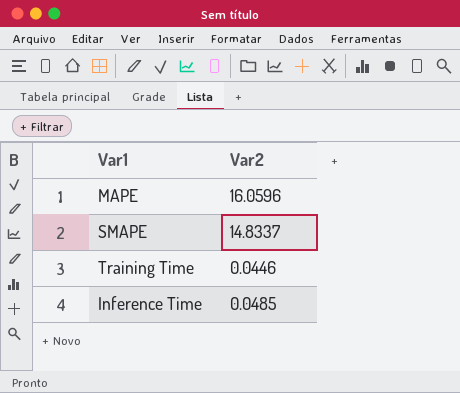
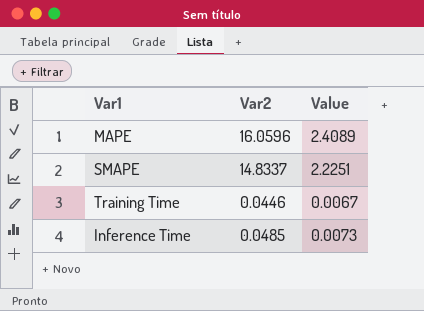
column Value | formula: none -> [Var2] * 0.15

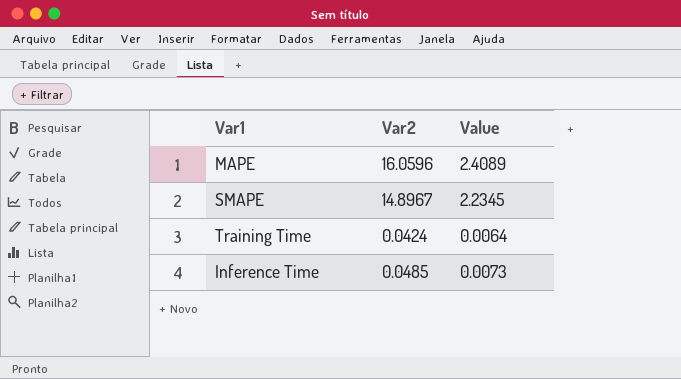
SMAPE | Var2: 14.8337 -> 14.8967
SMAPE | Value: 2.2251 -> 2.2345
Training Time | Var2: 0.0446 -> 0.0424
Training Time | Value: 0.0067 -> 0.0064

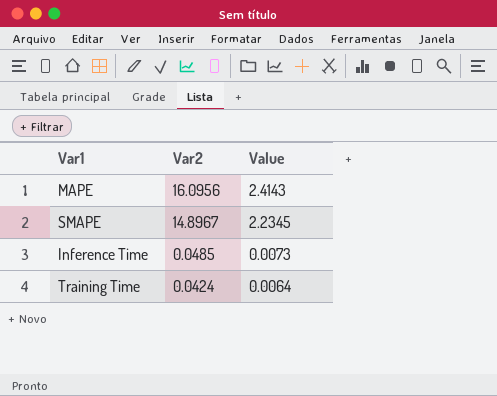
row order: none -> Var2 descending
MAPE | Var2: 16.0596 -> 16.0956
MAPE | Value: 2.4089 -> 2.4143

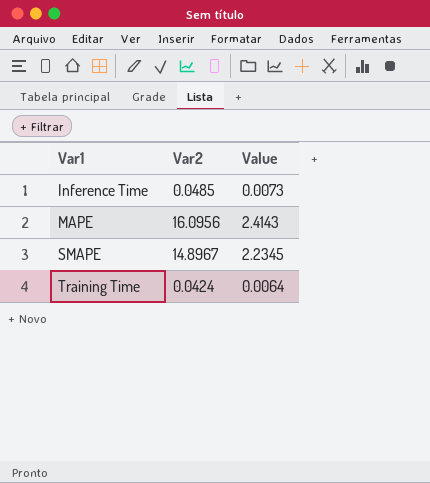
row order: Var2 descending -> Var1 ascending

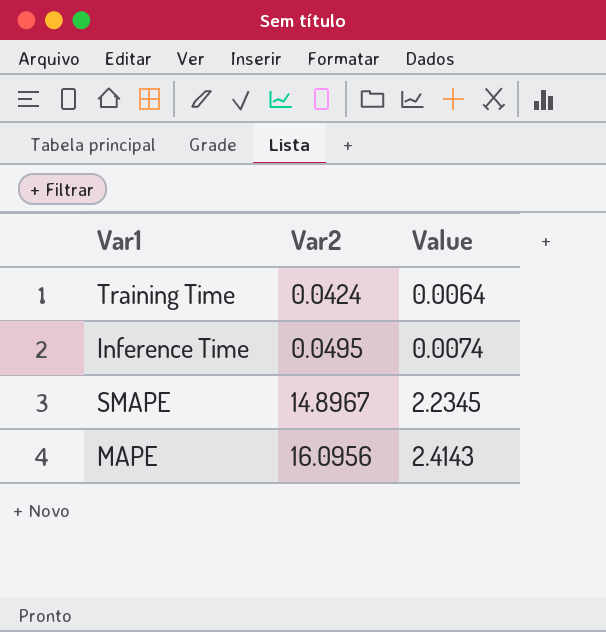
row order: Var1 ascending -> Var2 ascending
Inference Time | Var2: 0.0485 -> 0.0495
Inference Time | Value: 0.0073 -> 0.0074

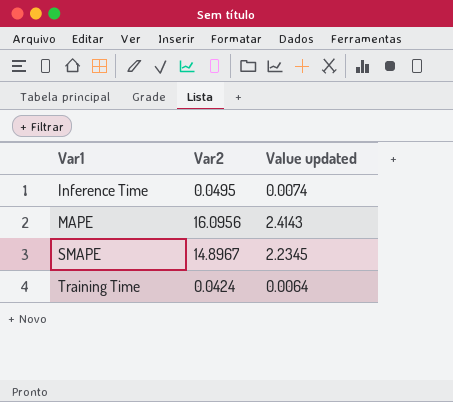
row order: Var2 ascending -> Var1 ascending
column name: Value -> Value updated

